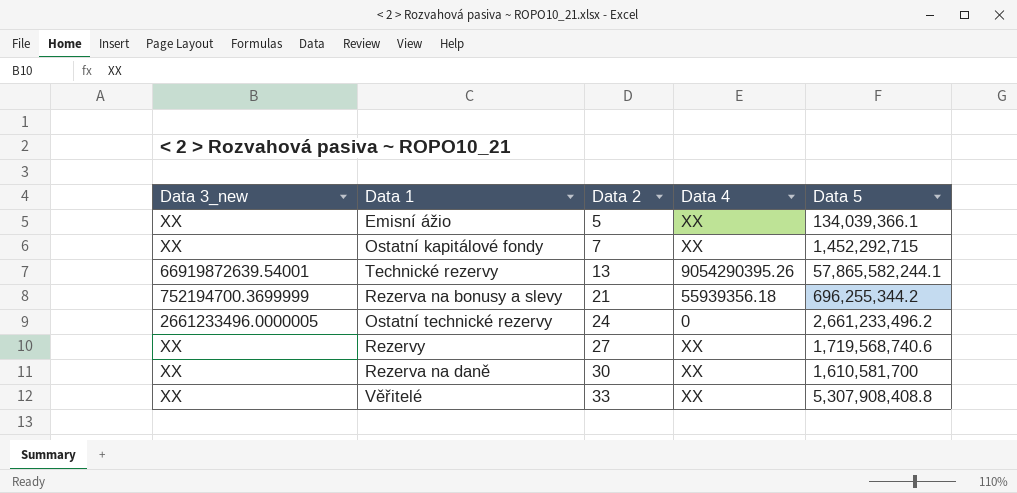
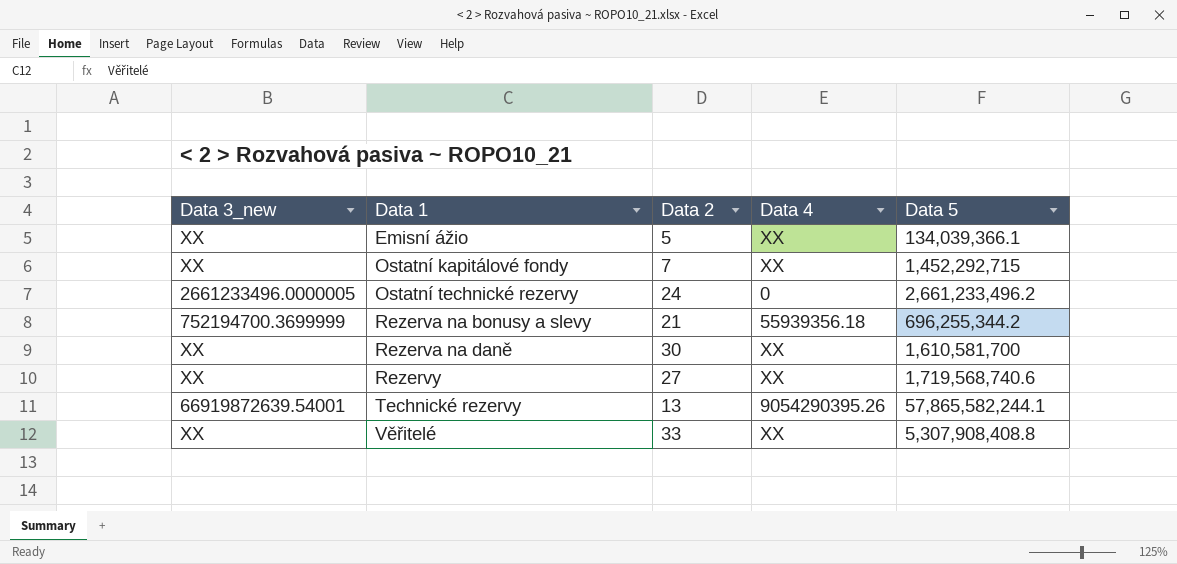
row order: Data 2 ascending -> Data 1 ascending

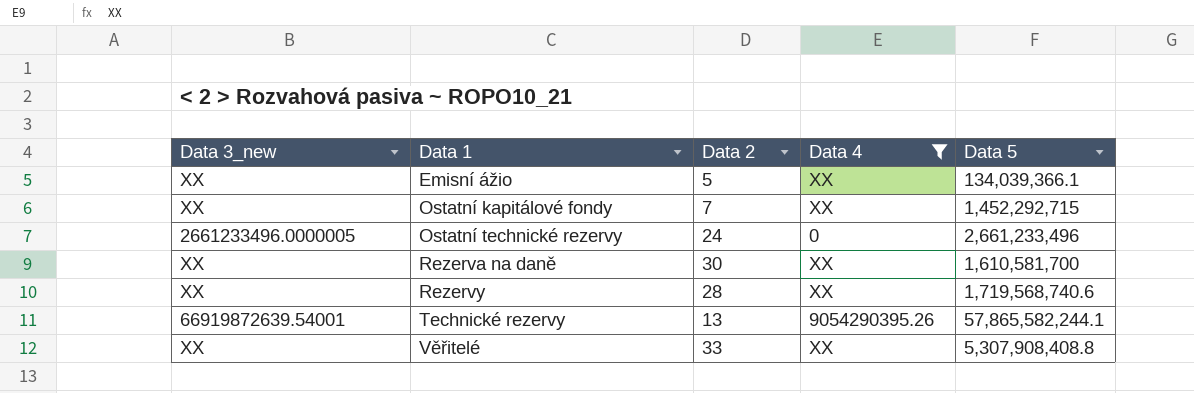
filter: none -> Data 4 != 55939356.18
Ostatní technické rezervy | Data 5: 2,661,233,496.2 -> 2,661,233,496
Rezervy | Data 2: 27 -> 28

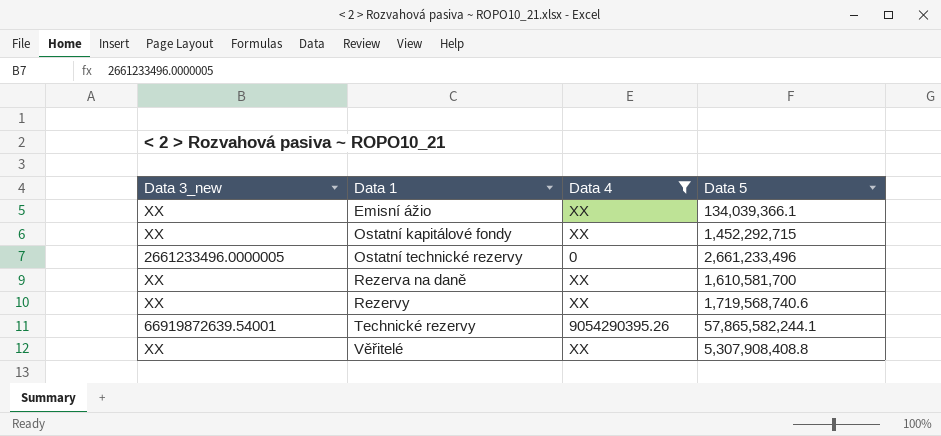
column Data 2 | position: 3 -> none

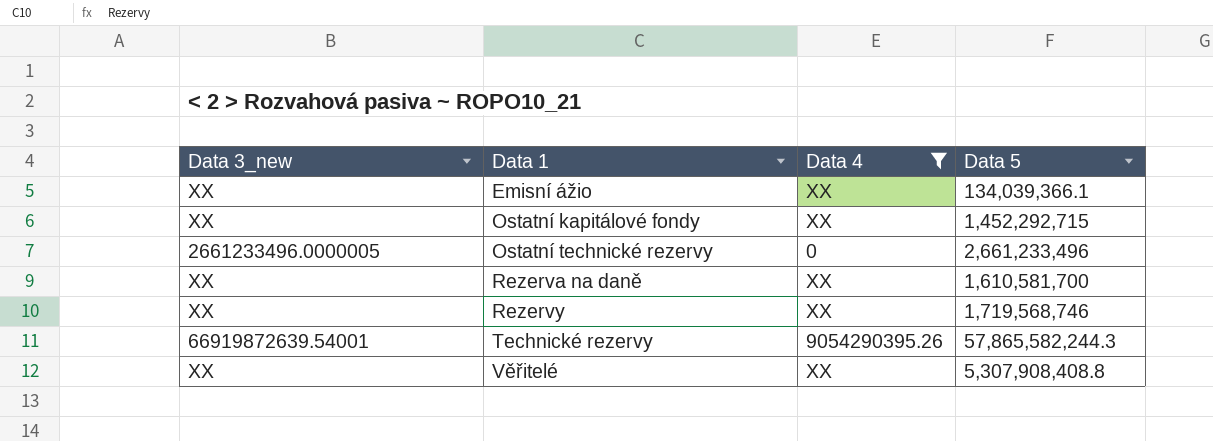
Rezervy | Data 5: 1,719,568,740.6 -> 1,719,568,746
Technické rezervy | Data 5: 57,865,582,244.1 -> 57,865,582,244.3

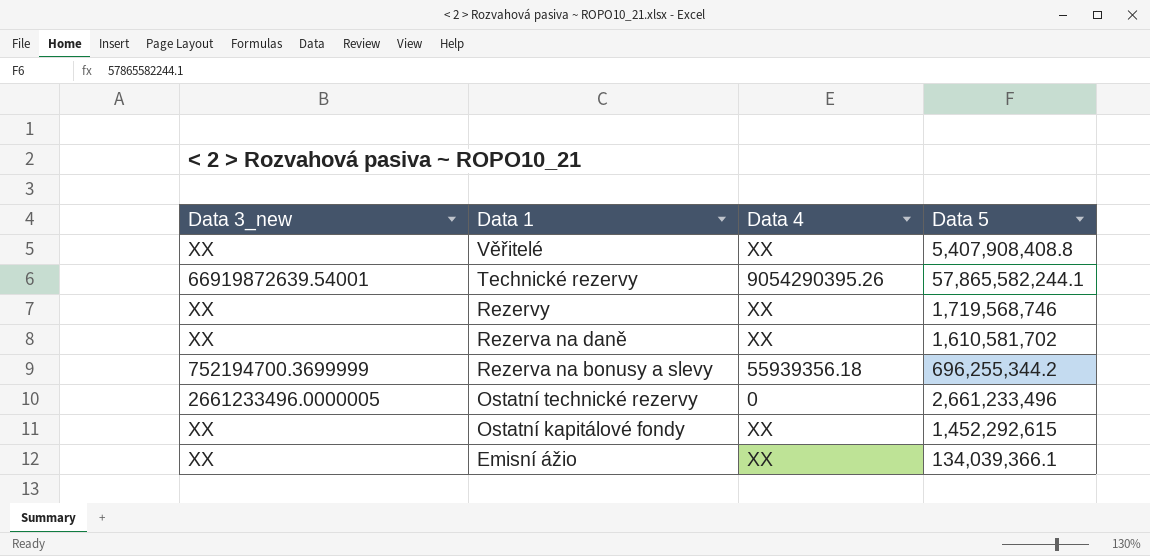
filter: Data 4 != 55939356.18 -> none
row order: Data 1 ascending -> Data 1 descending
Věřitelé | Data 5: 5,307,908,408.8 -> 5,407,908,408.8
Technické rezervy | Data 5: 57,865,582,244.3 -> 57,865,582,244.1
Rezerva na daně | Data 5: 1,610,581,700 -> 1,610,581,702
Ostatní kapitálové fondy | Data 5: 1,452,292,715 -> 1,452,292,615

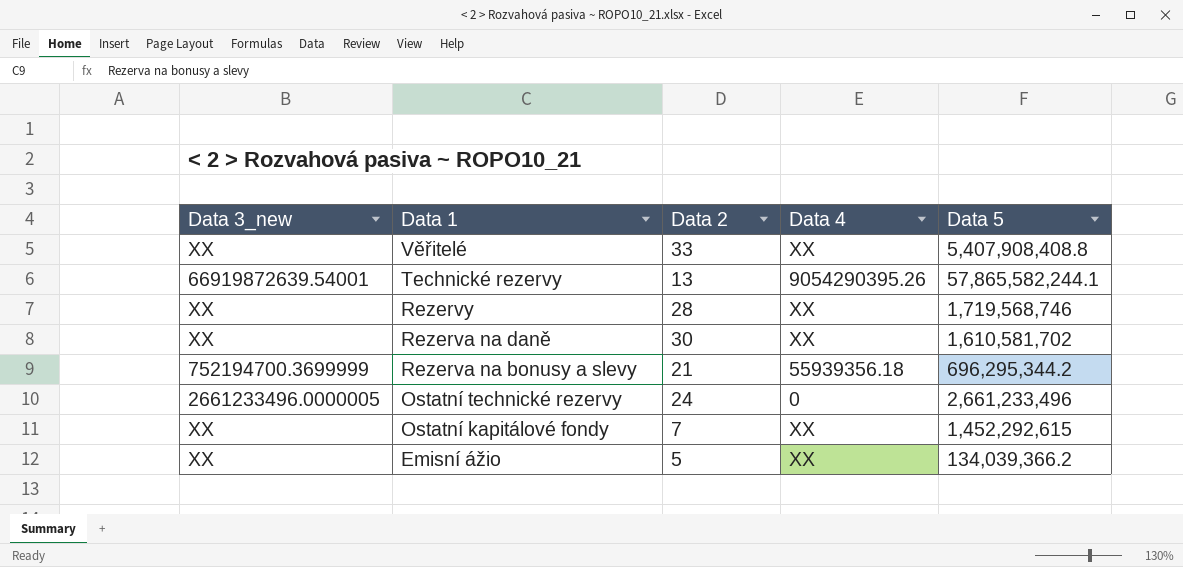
column Data 2 | position: none -> 3
Rezerva na bonusy a slevy | Data 5: 696,255,344.2 -> 696,295,344.2
Emisní ážio | Data 5: 134,039,366.1 -> 134,039,366.2

